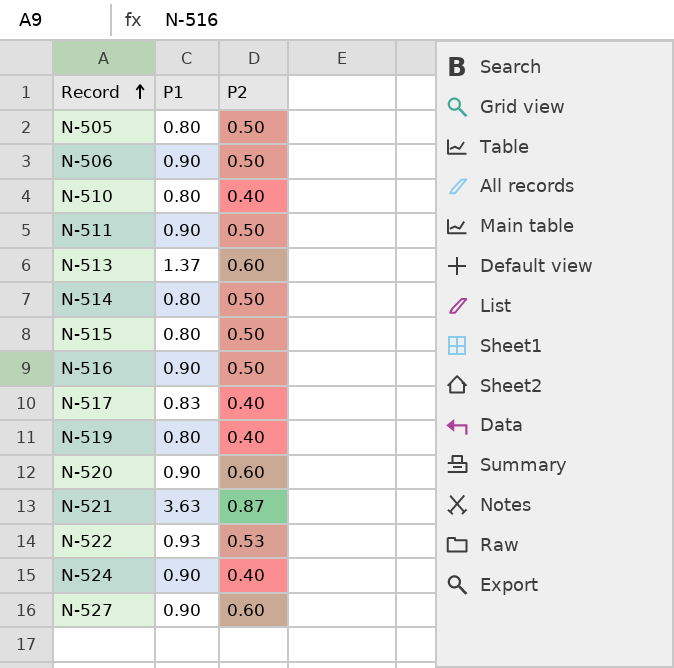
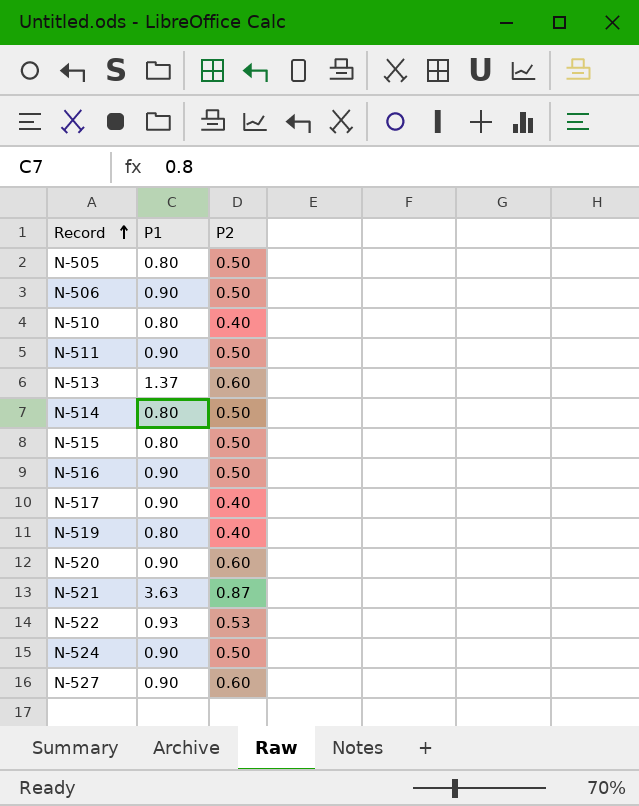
N-517 | P1: 0.83 -> 0.90
N-524 | P2: 0.40 -> 0.50

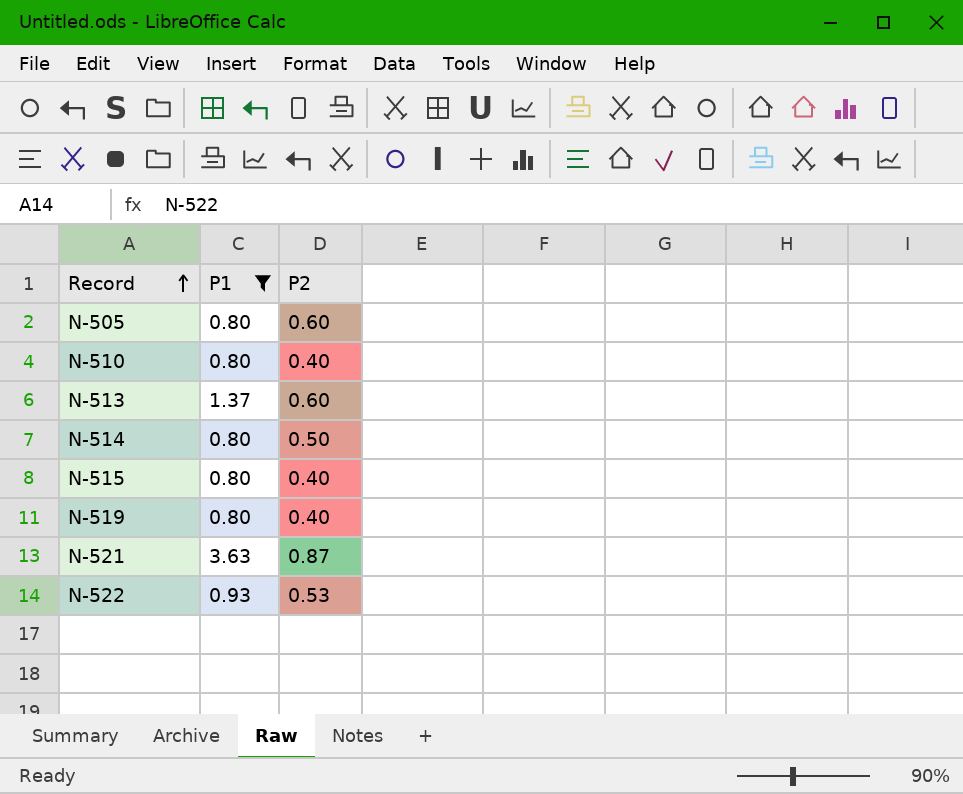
filter: none -> P1 != 0.90
N-505 | P2: 0.50 -> 0.60
N-515 | P2: 0.50 -> 0.40

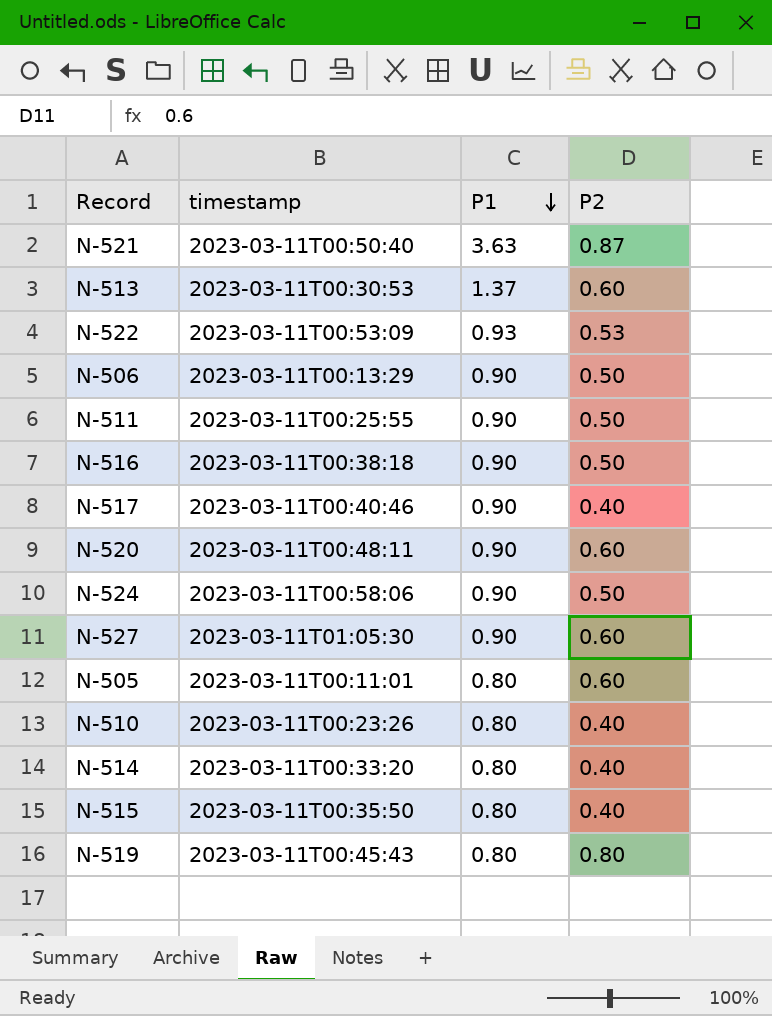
filter: P1 != 0.90 -> none
row order: Record ascending -> P1 descending
column timestamp | position: none -> 2
N-514 | P2: 0.50 -> 0.40
N-519 | P2: 0.40 -> 0.80

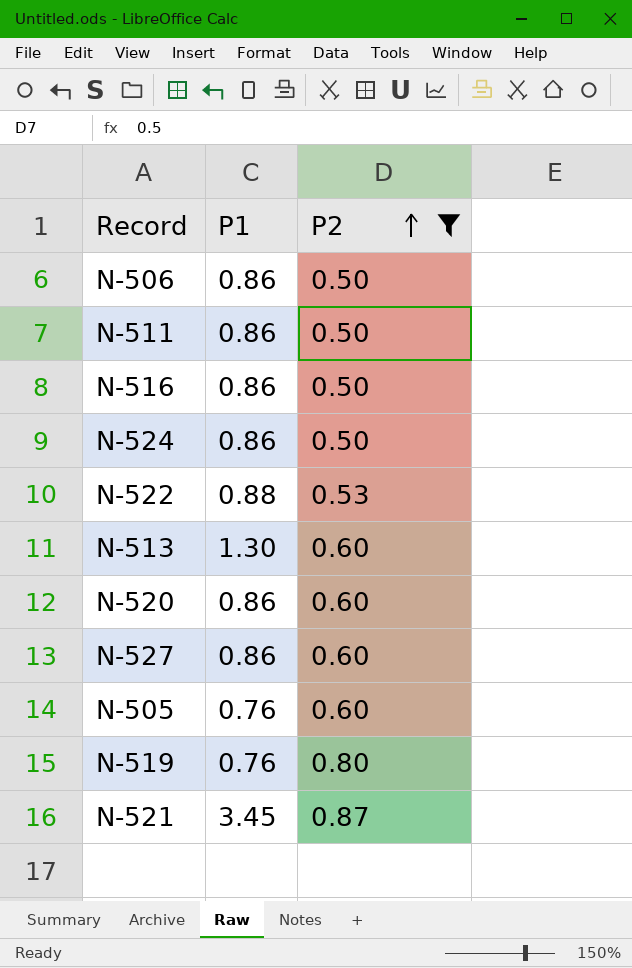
filter: none -> P2 != 0.40
row order: P1 descending -> P2 ascending
column timestamp | position: 2 -> none
N-506 | P1: 0.90 -> 0.86
N-511 | P1: 0.90 -> 0.86
N-516 | P1: 0.90 -> 0.86
N-524 | P1: 0.90 -> 0.86
N-522 | P1: 0.93 -> 0.88
N-513 | P1: 1.37 -> 1.30
N-520 | P1: 0.90 -> 0.86
N-527 | P1: 0.90 -> 0.86
N-505 | P1: 0.80 -> 0.76
N-519 | P1: 0.80 -> 0.76
N-521 | P1: 3.63 -> 3.45

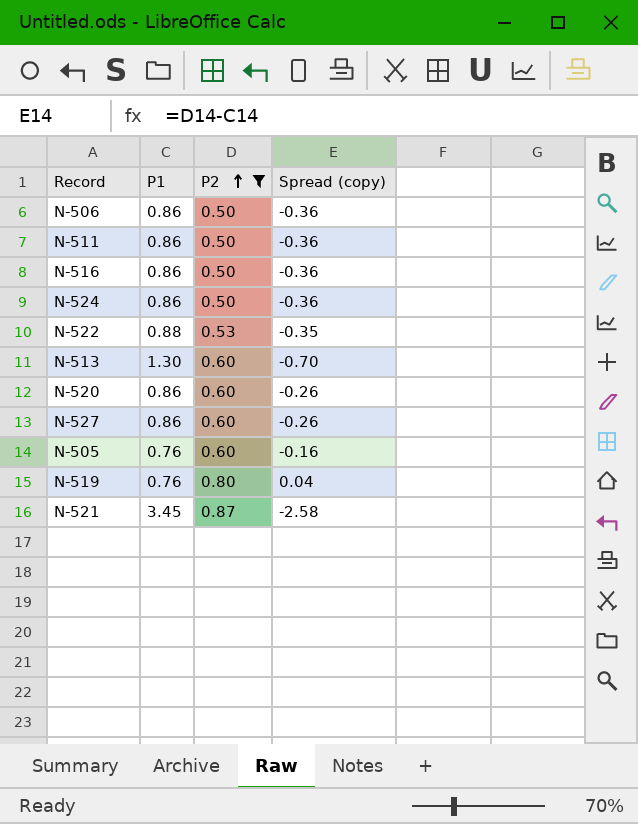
column Spread (copy) | formula: none -> [P2] - [P1]

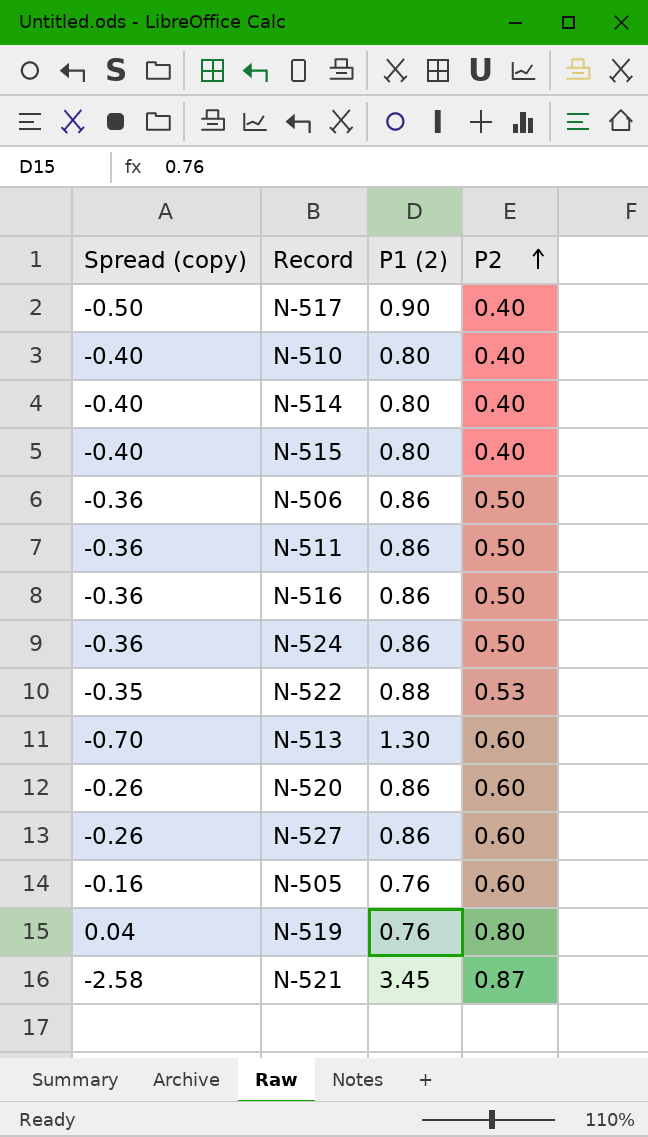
filter: P2 != 0.40 -> none
column Spread (copy) | position: 4 -> 1
column name: P1 -> P1 (2)

